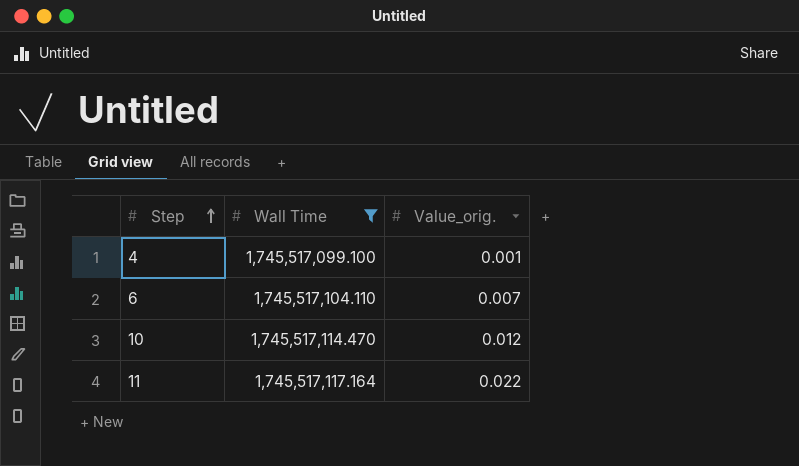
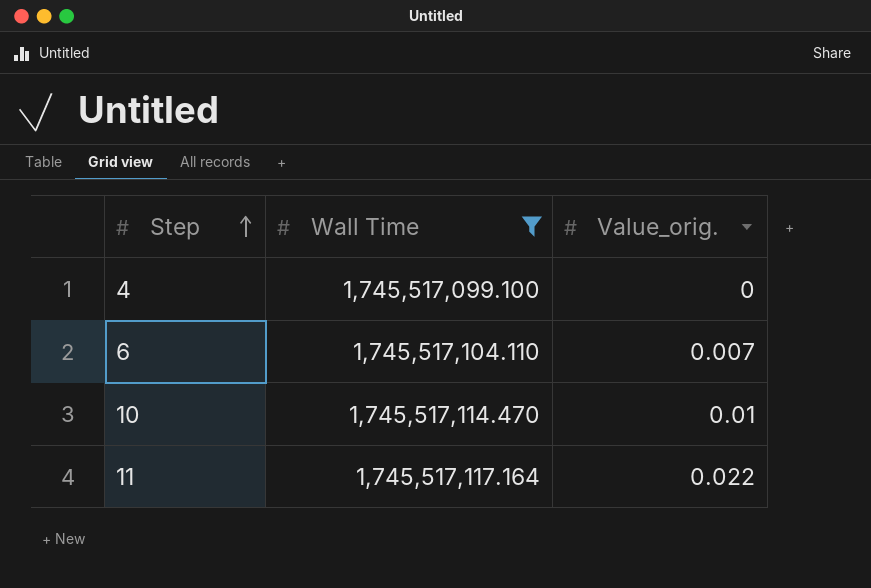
4 | Value_orig.: 0.001 -> 0
10 | Value_orig.: 0.012 -> 0.01

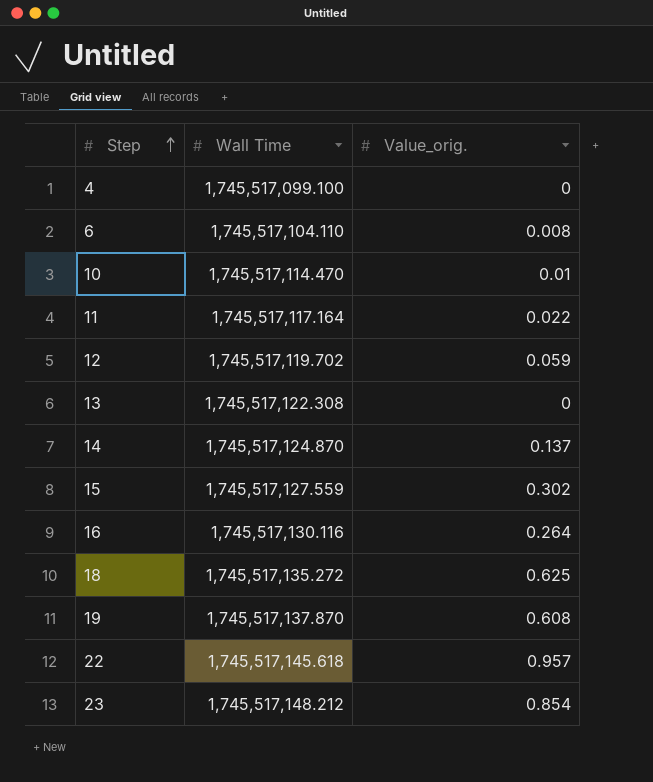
filter: Wall Time <= 1,745,517,117.164 -> none
6 | Value_orig.: 0.007 -> 0.008

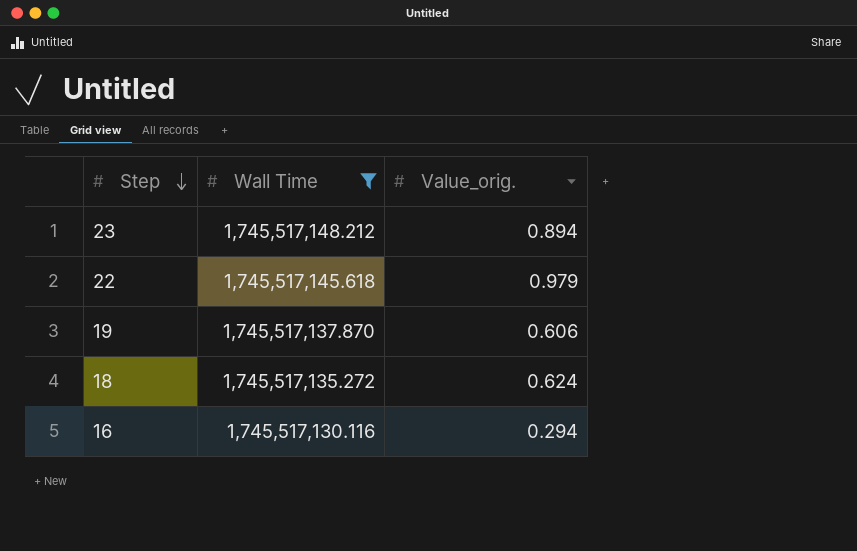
filter: none -> Wall Time >= 1,745,517,130.116
row order: Step ascending -> Step descending
23 | Value_orig.: 0.854 -> 0.894
22 | Value_orig.: 0.957 -> 0.979
19 | Value_orig.: 0.608 -> 0.606
18 | Value_orig.: 0.625 -> 0.624
16 | Value_orig.: 0.264 -> 0.294

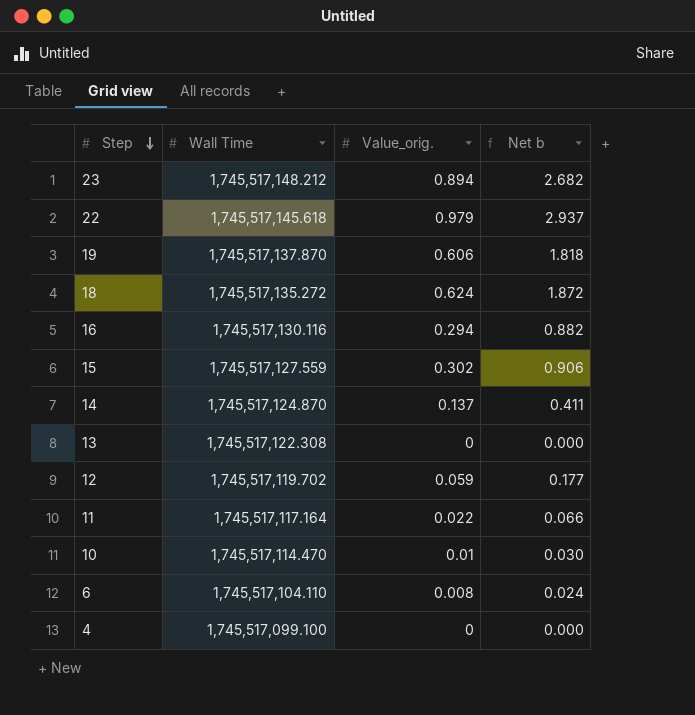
filter: Wall Time >= 1,745,517,130.116 -> none
column Net b | formula: none -> [Value_orig.] * 3

